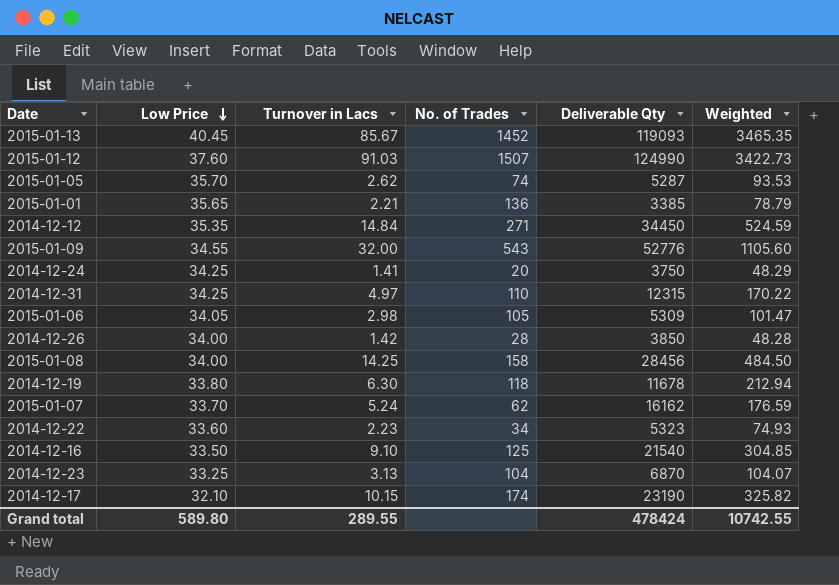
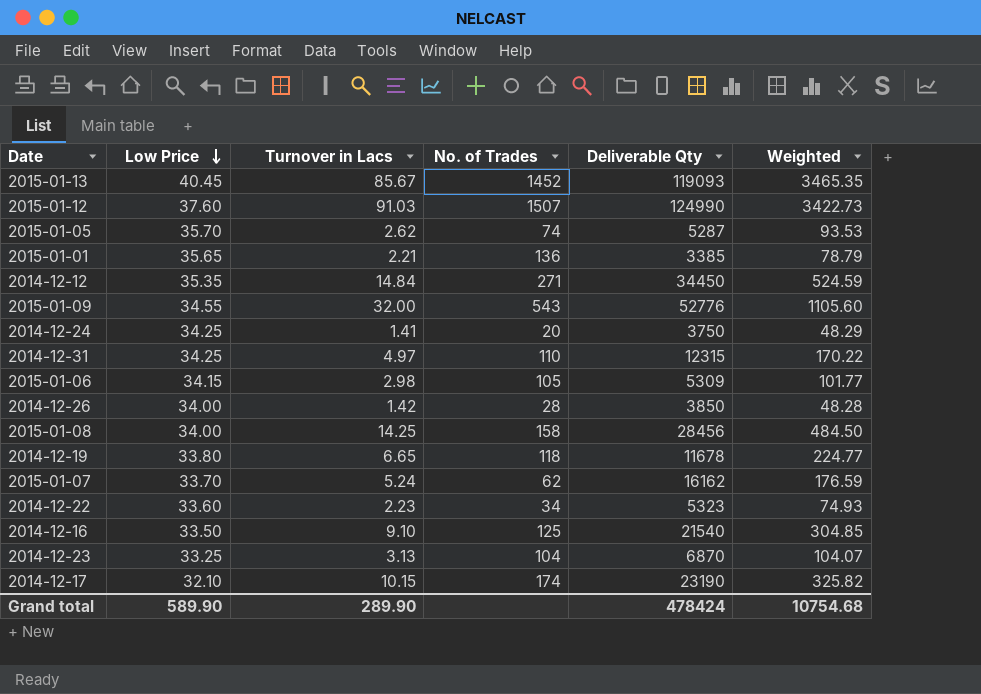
2015-01-06 | Low Price: 34.05 -> 34.15
2015-01-06 | Weighted: 101.47 -> 101.77
2014-12-19 | Turnover in Lacs: 6.30 -> 6.65
2014-12-19 | Weighted: 212.94 -> 224.77
Grand total | Low Price: 589.80 -> 589.90
Grand total | Turnover in Lacs: 289.55 -> 289.90
Grand total | Weighted: 10742.55 -> 10754.68

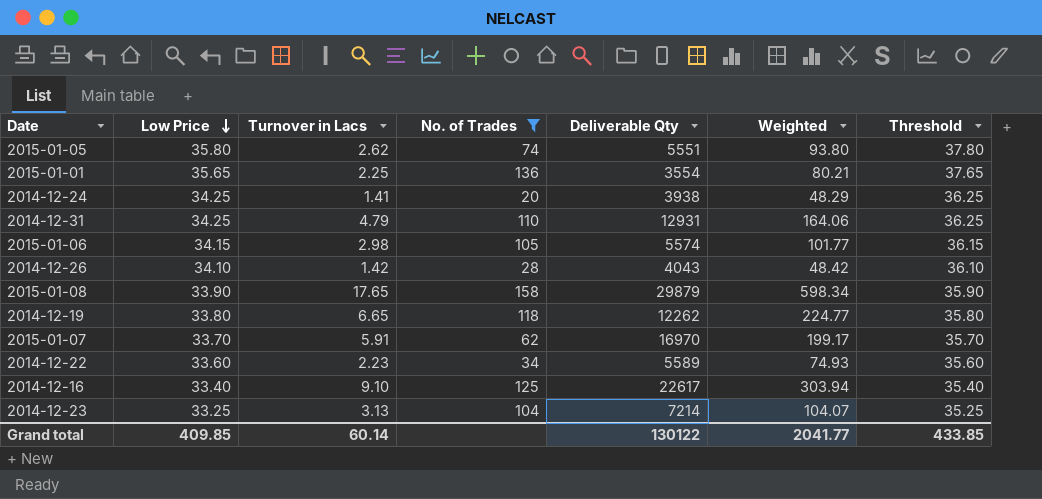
filter: none -> No. of Trades <= 158
column Threshold | formula: none -> [Low Price] + 2
2015-01-05 | Low Price: 35.70 -> 35.80
2015-01-05 | Deliverable Qty: 5287 -> 5551
2015-01-05 | Weighted: 93.53 -> 93.80
2015-01-01 | Turnover in Lacs: 2.21 -> 2.25
2015-01-01 | Deliverable Qty: 3385 -> 3554
2015-01-01 | Weighted: 78.79 -> 80.21
2014-12-24 | Deliverable Qty: 3750 -> 3938
2014-12-31 | Turnover in Lacs: 4.97 -> 4.79
2014-12-31 | Deliverable Qty: 12315 -> 12931
2014-12-31 | Weighted: 170.22 -> 164.06
2015-01-06 | Deliverable Qty: 5309 -> 5574
2014-12-26 | Low Price: 34.00 -> 34.10
2014-12-26 | Deliverable Qty: 3850 -> 4043
2014-12-26 | Weighted: 48.28 -> 48.42
2015-01-08 | Low Price: 34.00 -> 33.90
2015-01-08 | Turnover in Lacs: 14.25 -> 17.65
2015-01-08 | Deliverable Qty: 28456 -> 29879
2015-01-08 | Weighted: 484.50 -> 598.34
2014-12-19 | Deliverable Qty: 11678 -> 12262
2015-01-07 | Turnover in Lacs: 5.24 -> 5.91
2015-01-07 | Deliverable Qty: 16162 -> 16970
2015-01-07 | Weighted: 176.59 -> 199.17
2014-12-22 | Deliverable Qty: 5323 -> 5589
2014-12-16 | Low Price: 33.50 -> 33.40
2014-12-16 | Deliverable Qty: 21540 -> 22617
2014-12-16 | Weighted: 304.85 -> 303.94
2014-12-23 | Deliverable Qty: 6870 -> 7214
Grand total | Low Price: 589.90 -> 409.85
Grand total | Turnover in Lacs: 289.90 -> 60.14
Grand total | Deliverable Qty: 478424 -> 130122
Grand total | Weighted: 10754.68 -> 2041.77

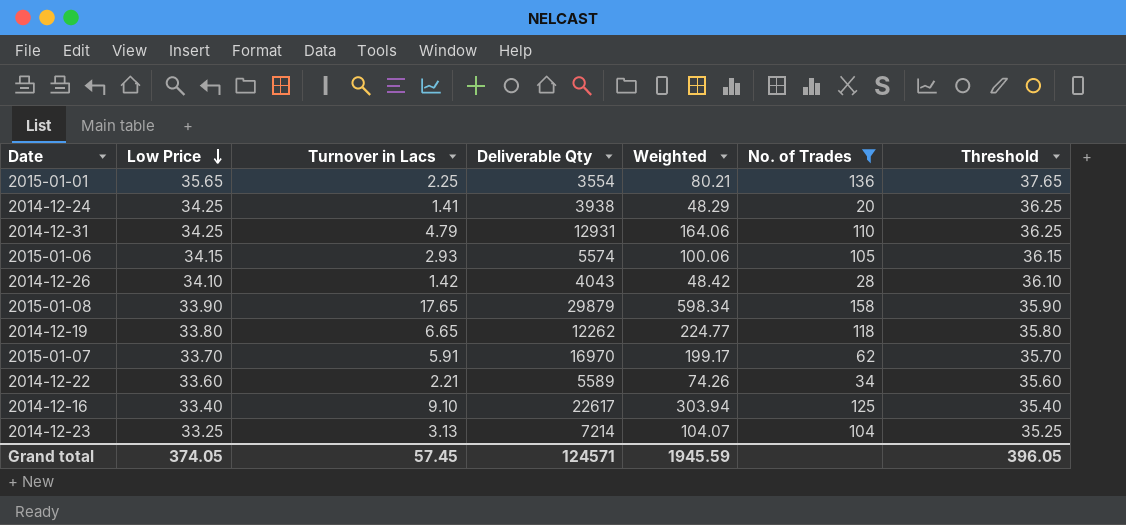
column No. of Trades | position: 4 -> 6
row 2015-01-05: 35.80 | 2.62 | 74 | 5551 | 93.80 | 37.80 -> none
2015-01-06 | Turnover in Lacs: 2.98 -> 2.93
2015-01-06 | Weighted: 101.77 -> 100.06
2014-12-22 | Turnover in Lacs: 2.23 -> 2.21
2014-12-22 | Weighted: 74.93 -> 74.26
Grand total | Low Price: 409.85 -> 374.05
Grand total | Turnover in Lacs: 60.14 -> 57.45
Grand total | Deliverable Qty: 130122 -> 124571
Grand total | Weighted: 2041.77 -> 1945.59
Grand total | Threshold: 433.85 -> 396.05

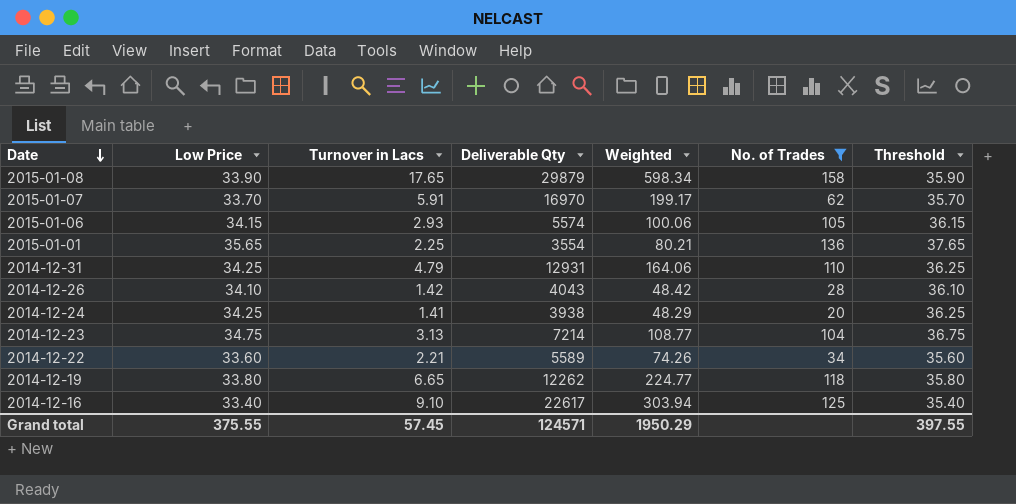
row order: Low Price descending -> Date descending
2014-12-23 | Low Price: 33.25 -> 34.75
2014-12-23 | Weighted: 104.07 -> 108.77
2014-12-23 | Threshold: 35.25 -> 36.75
Grand total | Low Price: 374.05 -> 375.55
Grand total | Weighted: 1945.59 -> 1950.29
Grand total | Threshold: 396.05 -> 397.55

